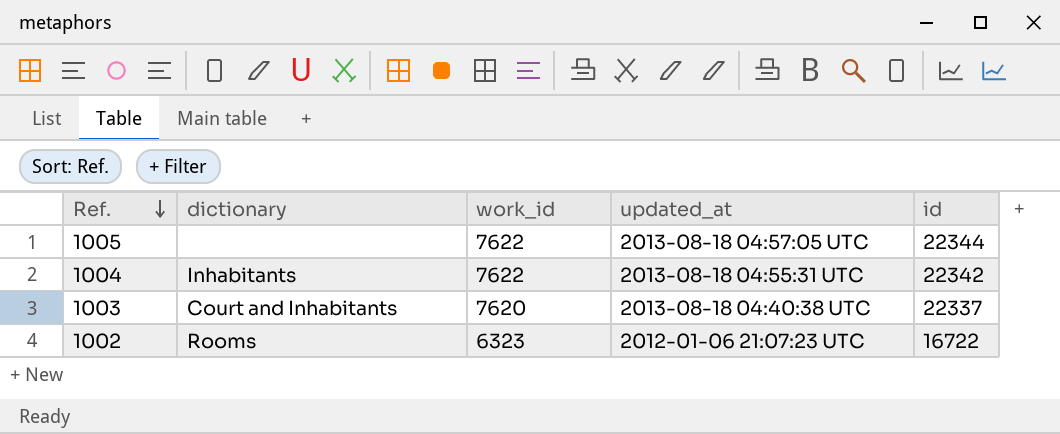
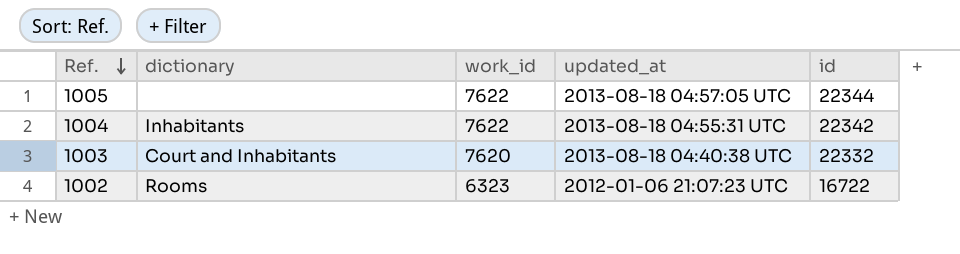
1003 | id: 22337 -> 22332

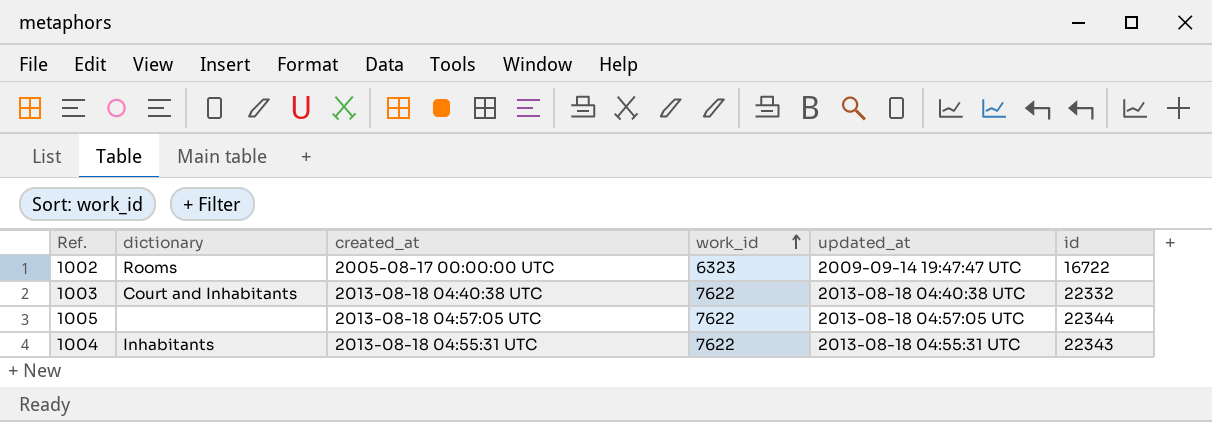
row order: Ref. descending -> work_id ascending
column created_at | position: none -> 3
1002 | updated_at: 2012-01-06 21:07:23 UTC -> 2009-09-14 19:47:47 UTC
1003 | work_id: 7620 -> 7622
1004 | id: 22342 -> 22343

